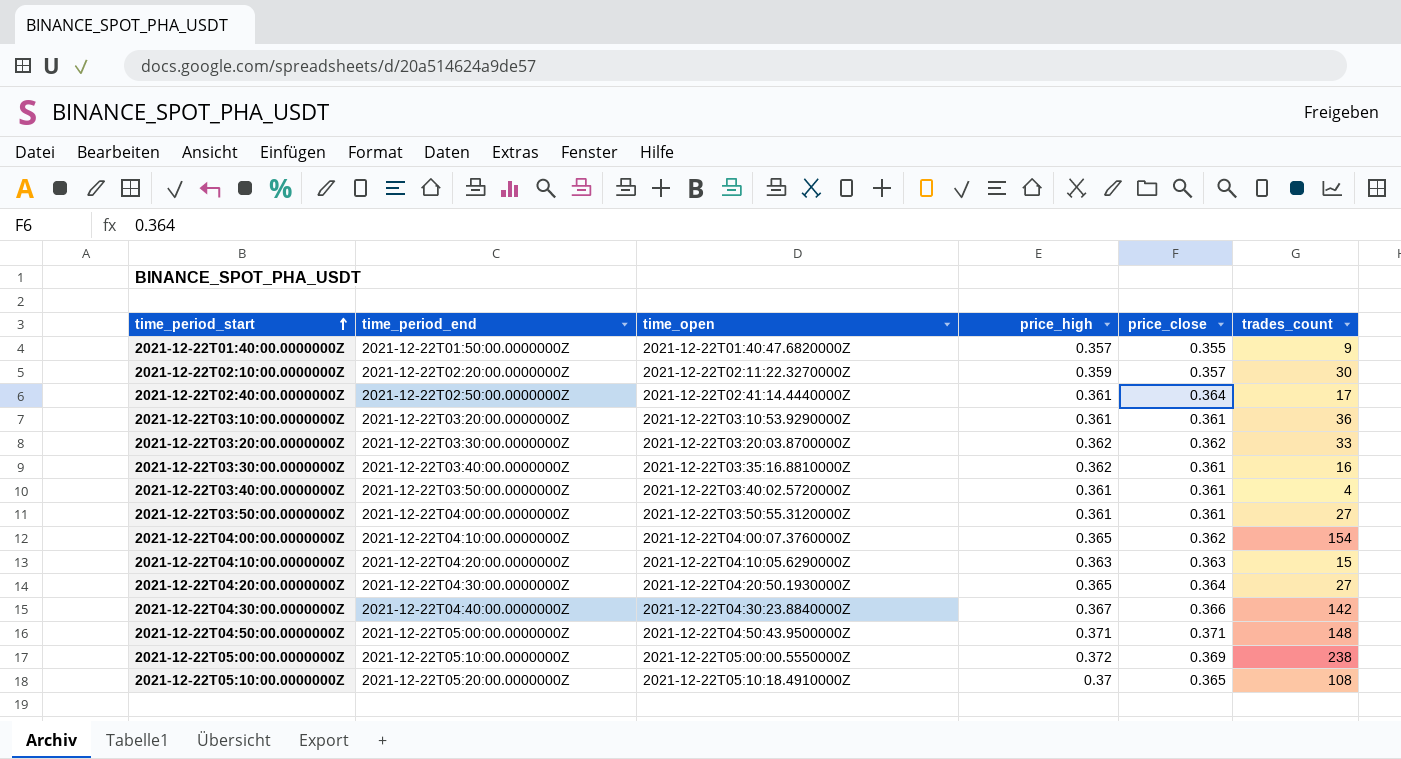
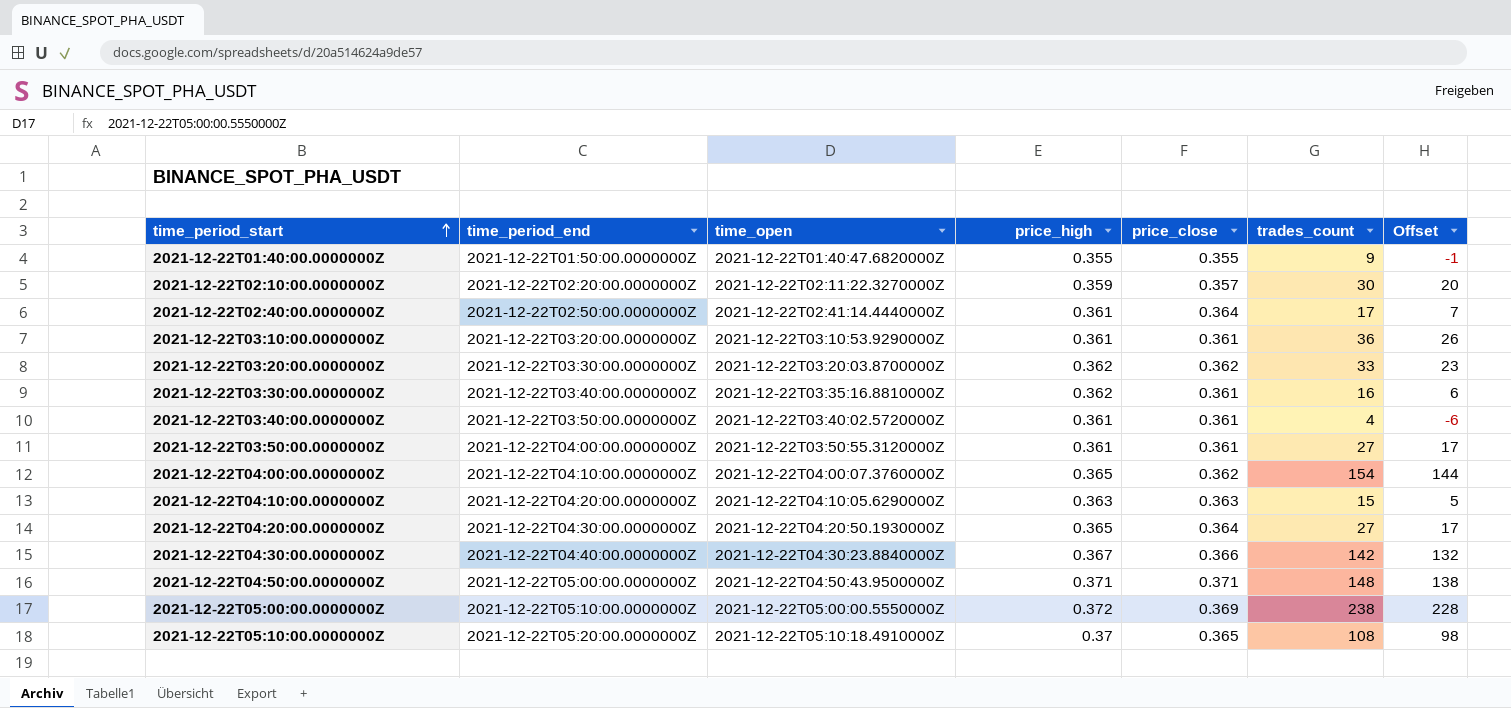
column Offset | formula: none -> [trades_count] - 10
2021-12-22T01:40:00.0000000Z | price_high: 0.357 -> 0.355

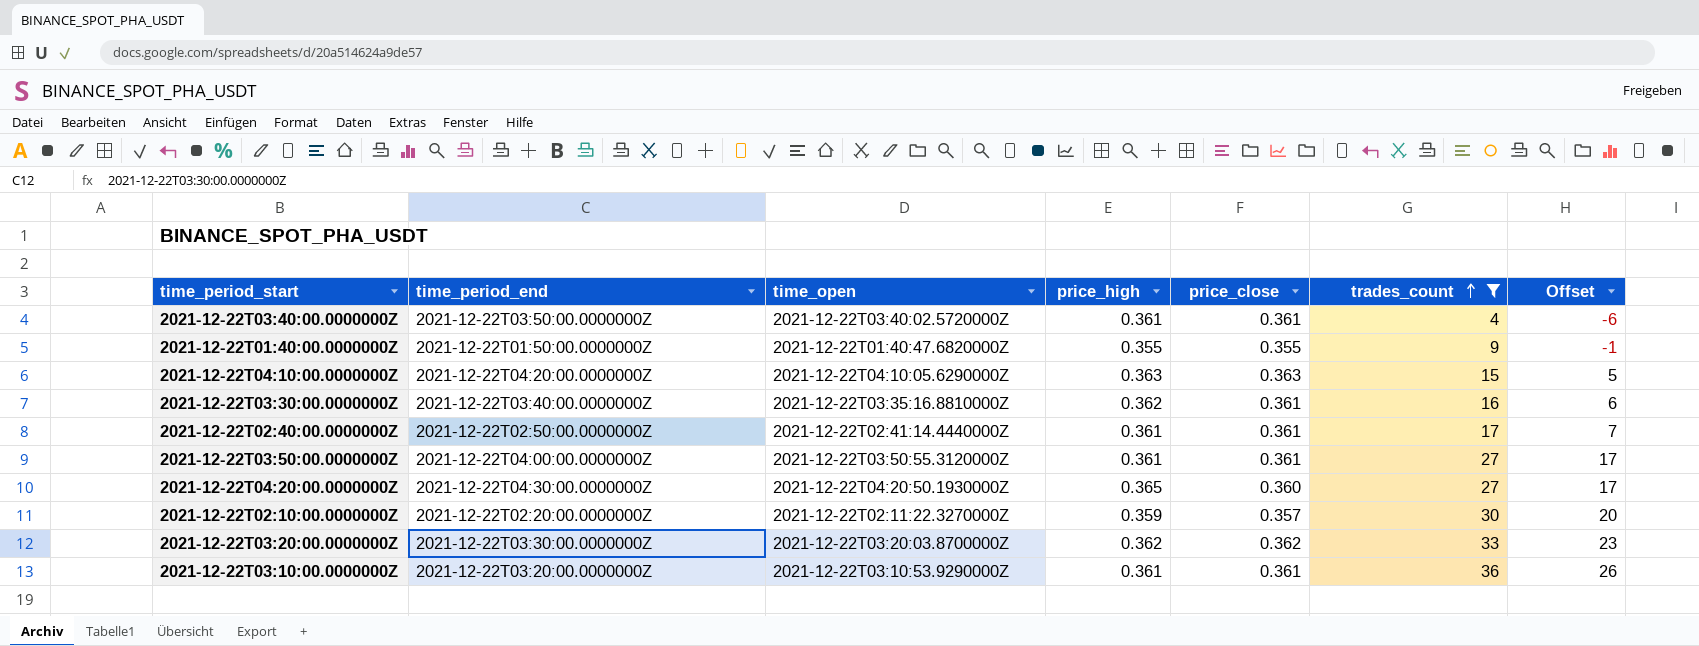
filter: none -> trades_count <= 36
row order: time_period_start ascending -> trades_count ascending
2021-12-22T02:40:00.0000000Z | price_close: 0.364 -> 0.361
2021-12-22T04:20:00.0000000Z | price_close: 0.364 -> 0.360

